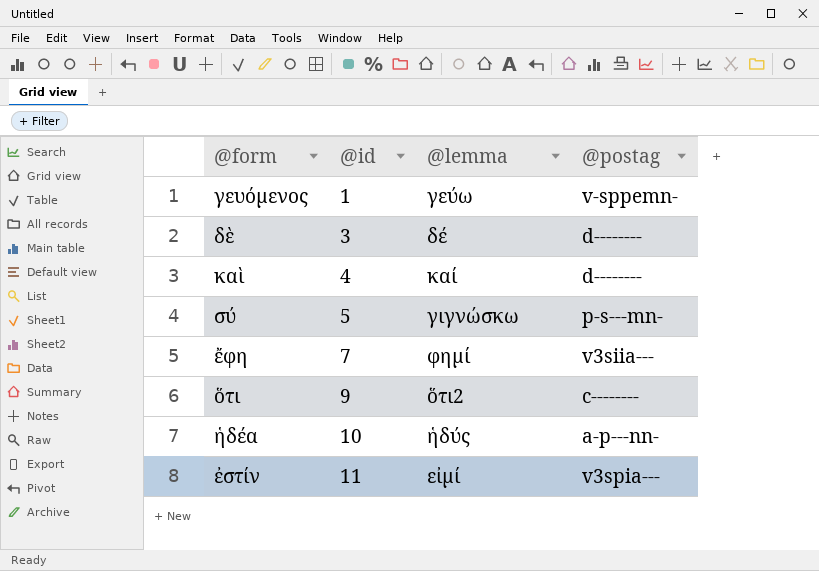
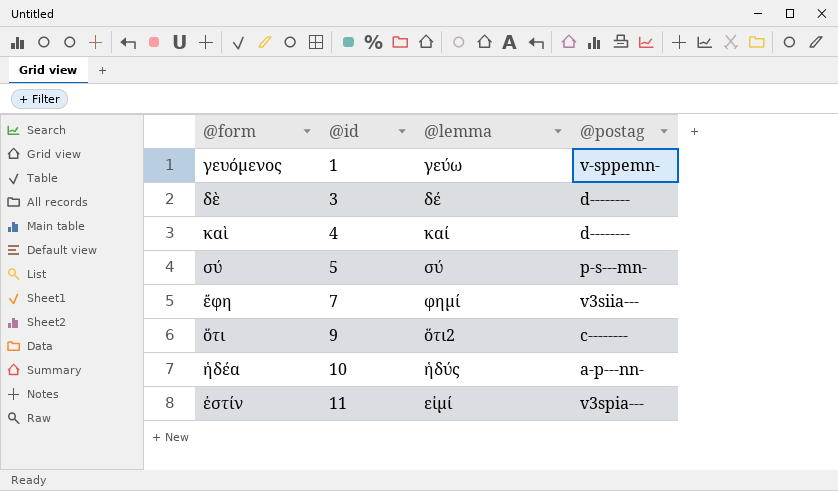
σύ | @lemma: γιγνώσκω -> σύ

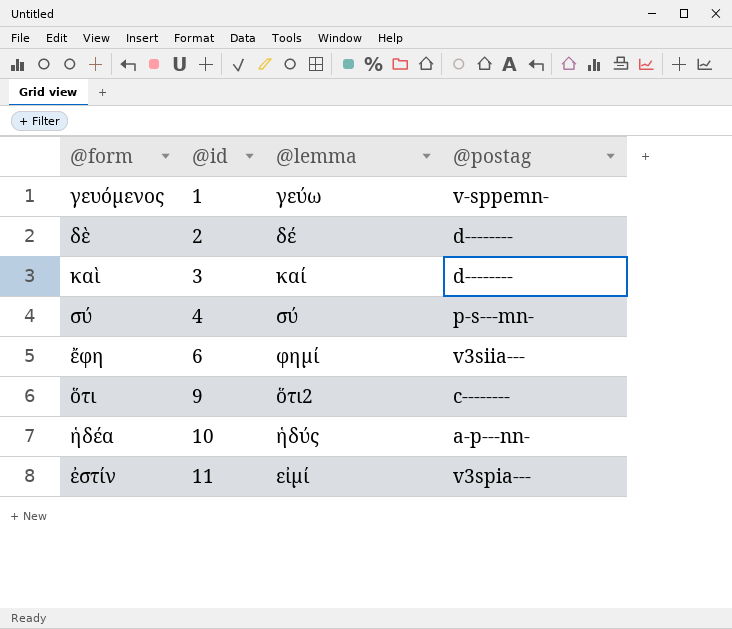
δὲ | @id: 3 -> 2
καὶ | @id: 4 -> 3
σύ | @id: 5 -> 4
ἔφη | @id: 7 -> 6

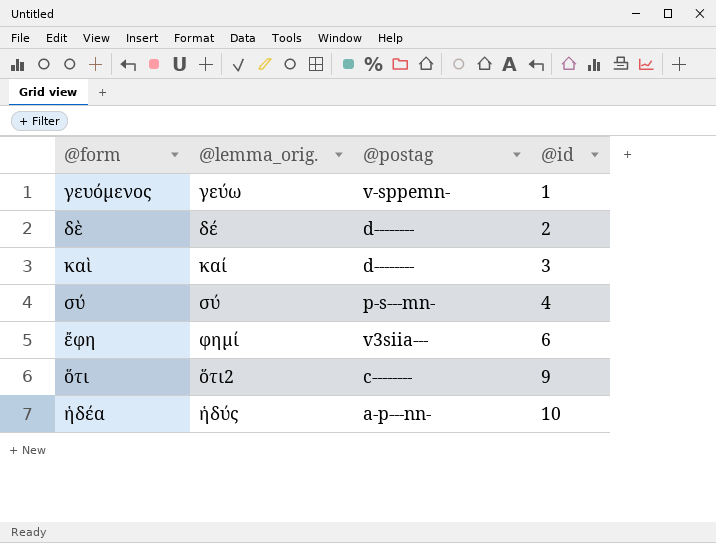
column name: @lemma -> @lemma_orig.
column @id | position: 2 -> 4
row ἐστίν: 11 | εἰμί | v3spia--- -> none

